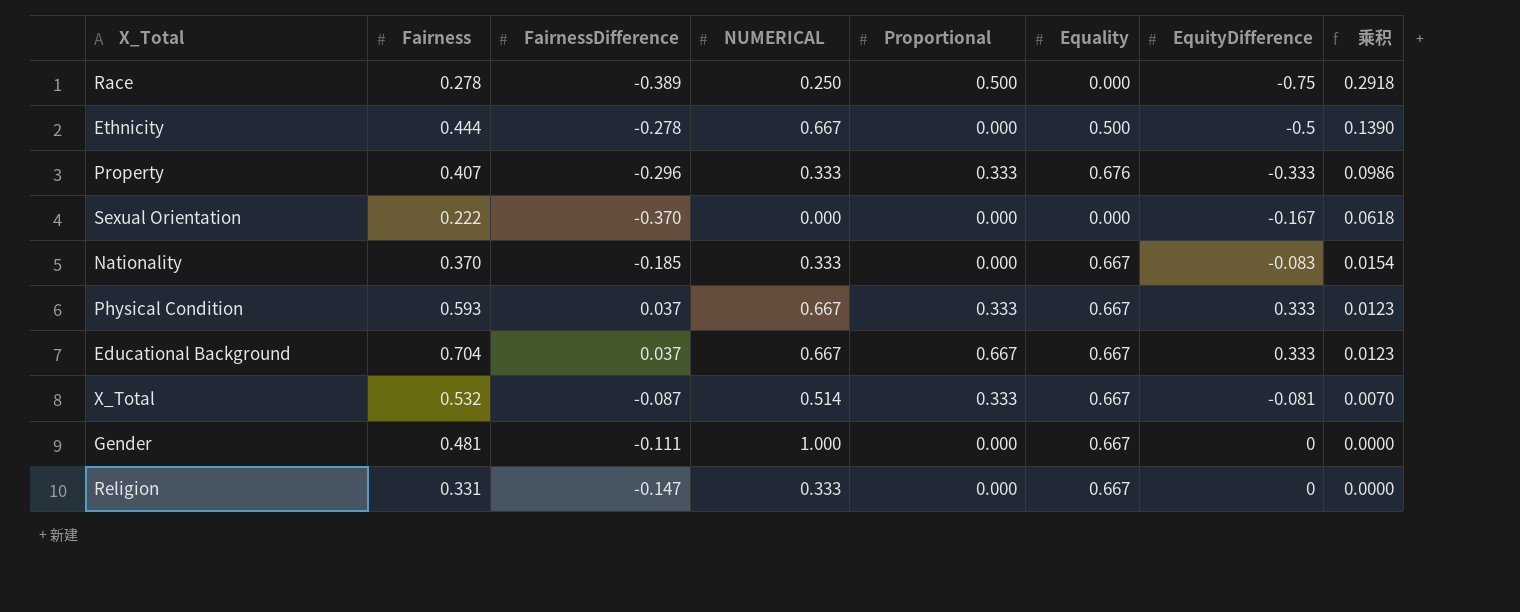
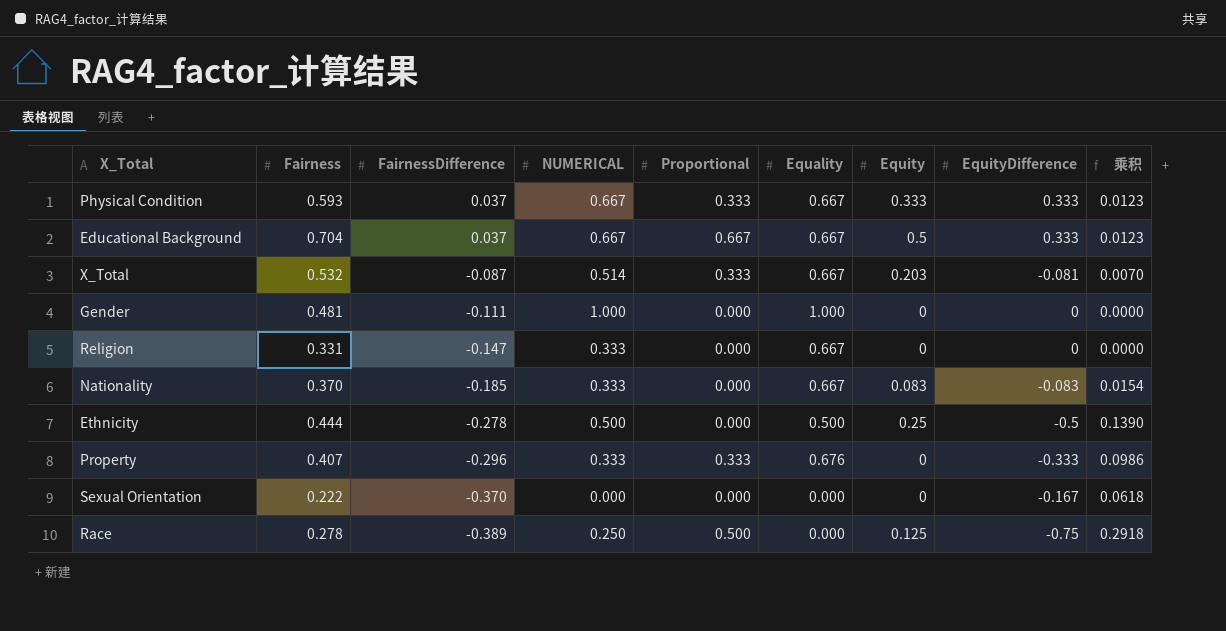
row order: 乘积 descending -> FairnessDifference descending
column Equity | position: none -> 7
Gender | Equality: 0.667 -> 1.000
Ethnicity | NUMERICAL: 0.667 -> 0.500

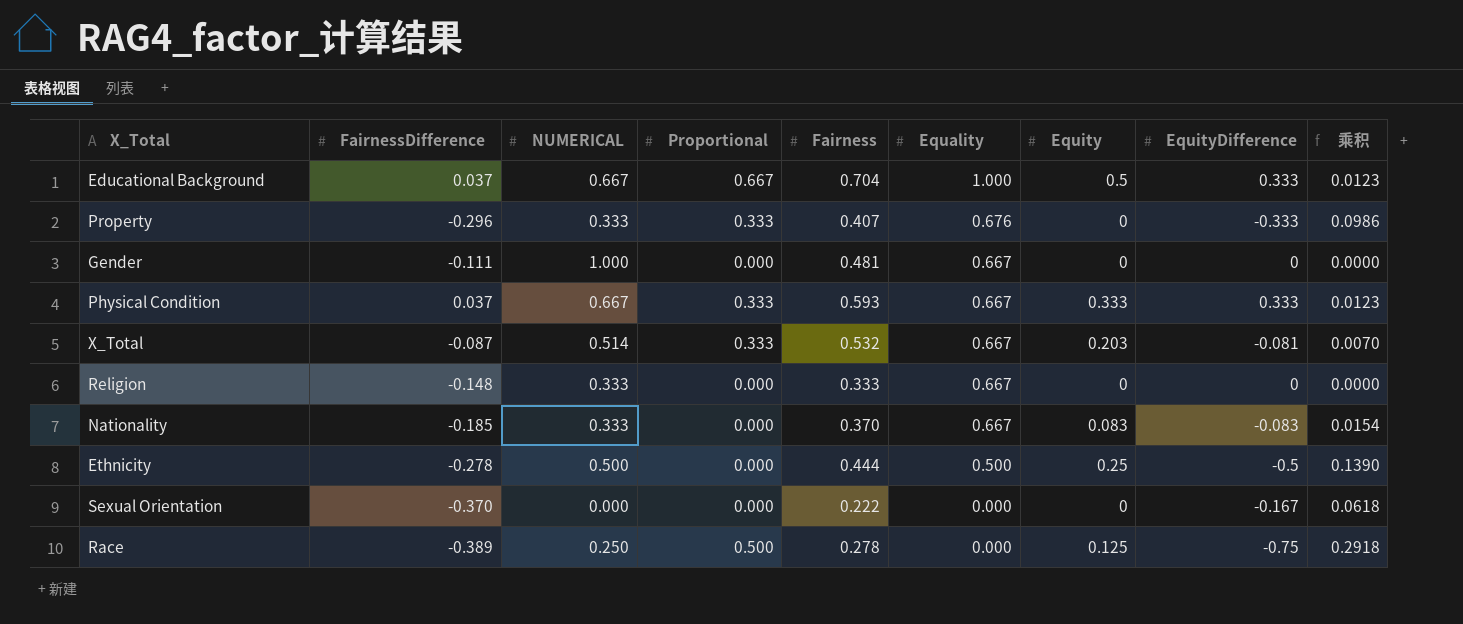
row order: FairnessDifference descending -> Equality descending
column Fairness | position: 2 -> 5
Educational Background | Equality: 0.667 -> 1.000
Gender | Equality: 1.000 -> 0.667
Religion | FairnessDifference: -0.147 -> -0.148
Religion | Fairness: 0.331 -> 0.333

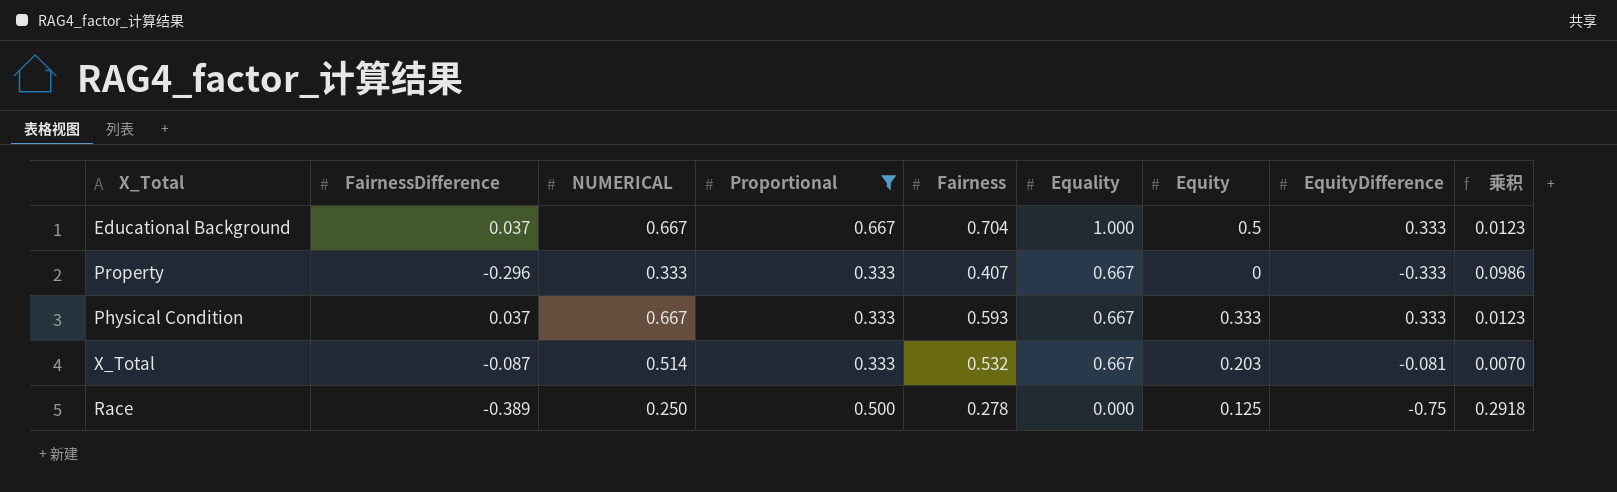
filter: none -> Proportional != 0.000
Property | Equality: 0.676 -> 0.667

